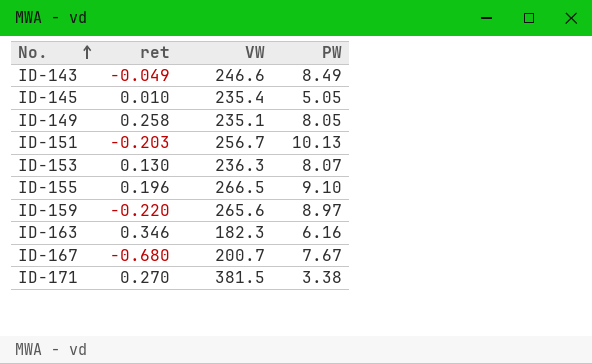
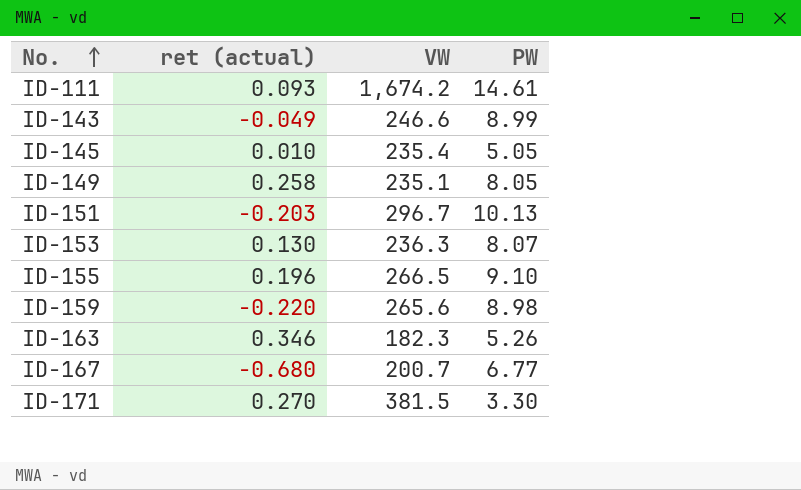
column name: ret -> ret (actual)
row ID-111: none -> 0.093 | 1,674.2 | 14.61
ID-143 | PW: 8.49 -> 8.99
ID-151 | VW: 256.7 -> 296.7
ID-159 | PW: 8.97 -> 8.98
ID-163 | PW: 6.16 -> 5.26
ID-167 | PW: 7.67 -> 6.77
ID-171 | PW: 3.38 -> 3.30

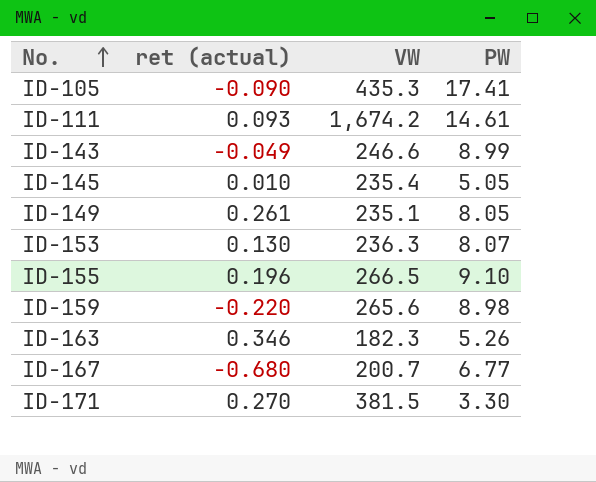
row ID-151: -0.203 | 296.7 | 10.13 -> none
row ID-105: none -> -0.090 | 435.3 | 17.41
ID-149 | ret (actual): 0.258 -> 0.261

